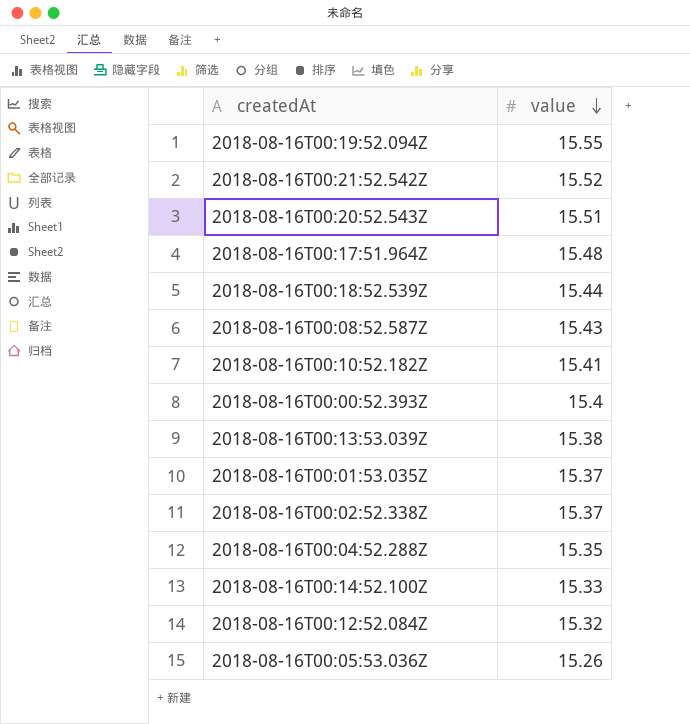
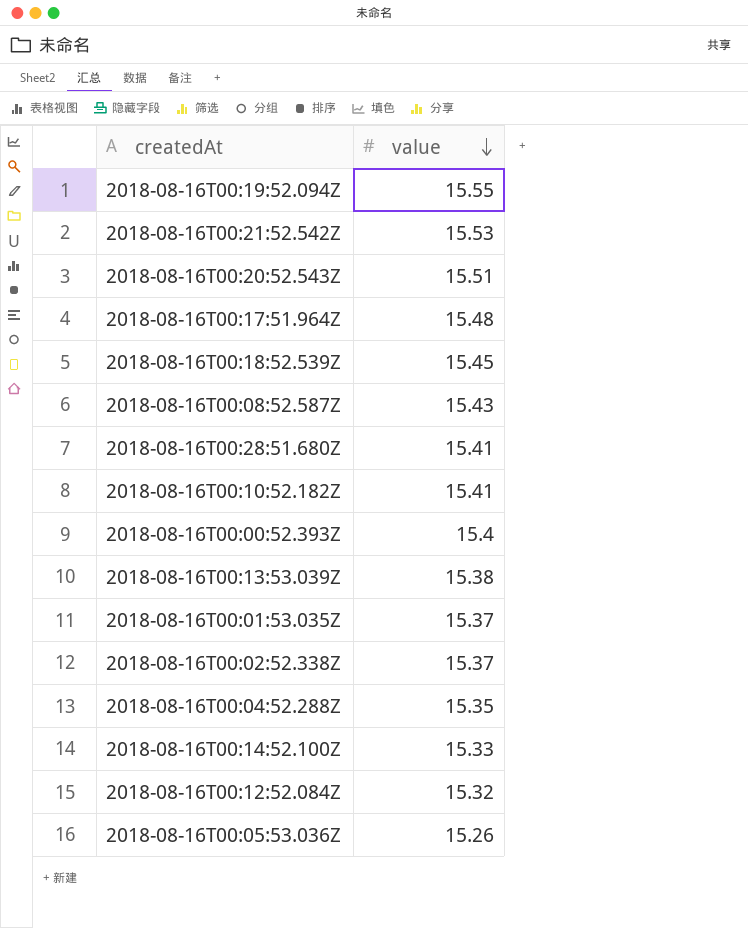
2018-08-16T00:21:52.542Z | value: 15.52 -> 15.53
2018-08-16T00:18:52.539Z | value: 15.44 -> 15.45
row 2018-08-16T00:28:51.680Z: none -> 15.41

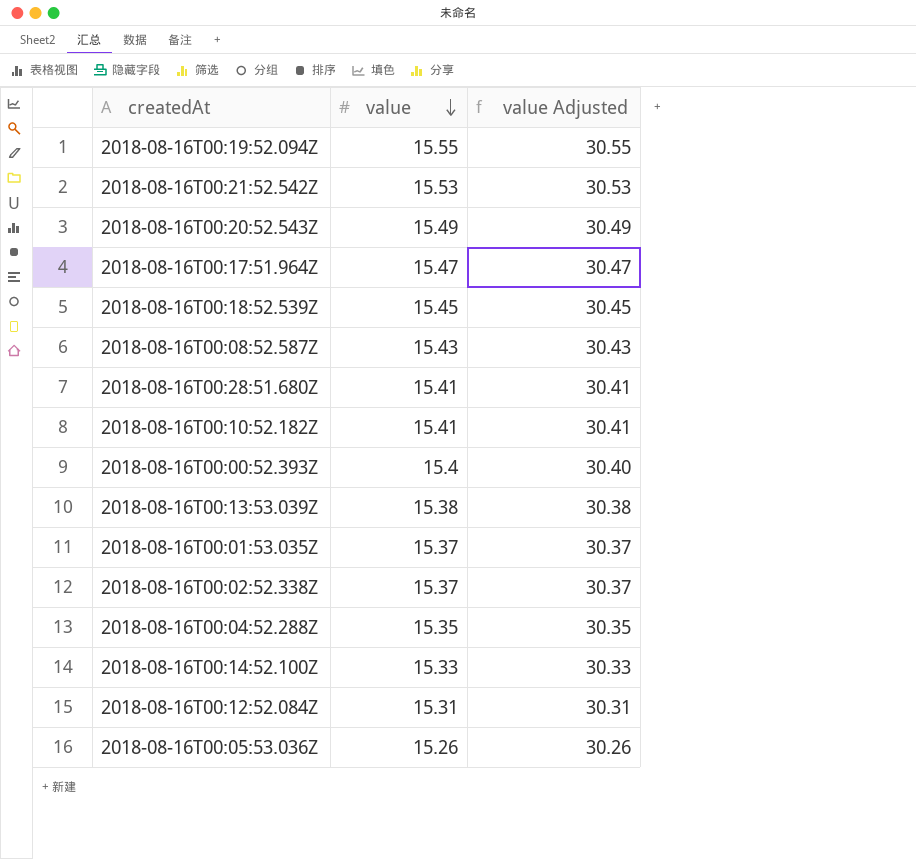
column value Adjusted | formula: none -> [value] + 15
2018-08-16T00:20:52.543Z | value: 15.51 -> 15.49
2018-08-16T00:17:51.964Z | value: 15.48 -> 15.47
2018-08-16T00:12:52.084Z | value: 15.32 -> 15.31

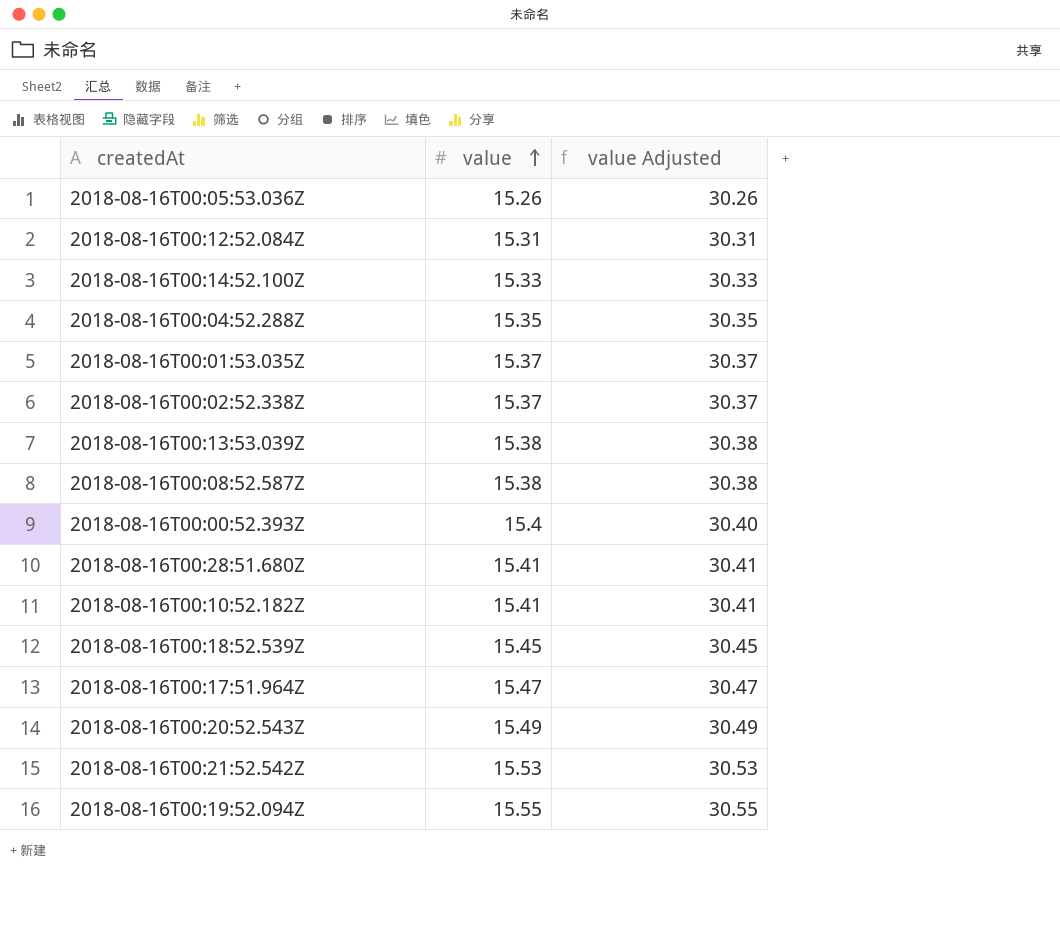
row order: value descending -> value ascending
2018-08-16T00:08:52.587Z | value: 15.43 -> 15.38
2018-08-16T00:08:52.587Z | value Adjusted: 30.43 -> 30.38

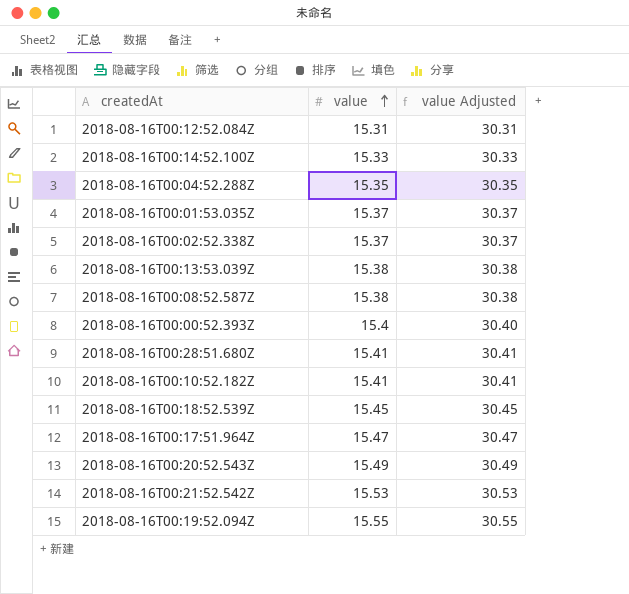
row 2018-08-16T00:05:53.036Z: 15.26 | 30.26 -> none

